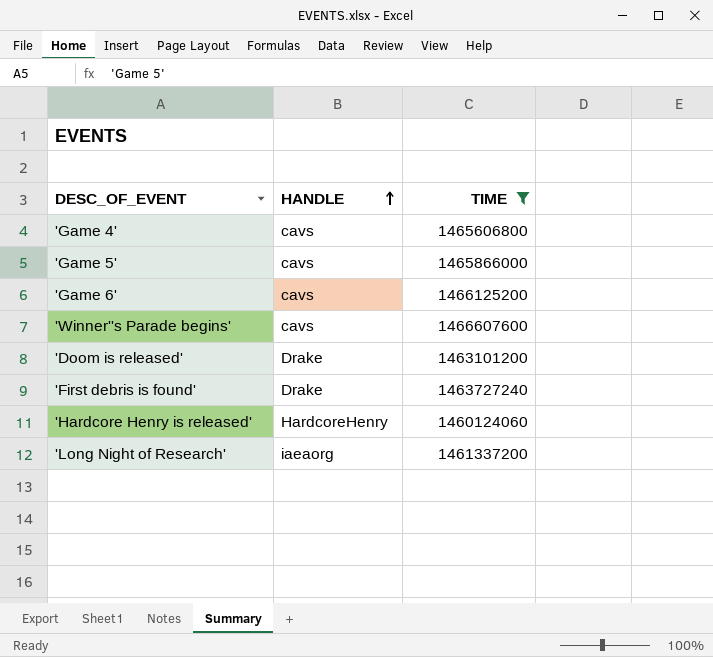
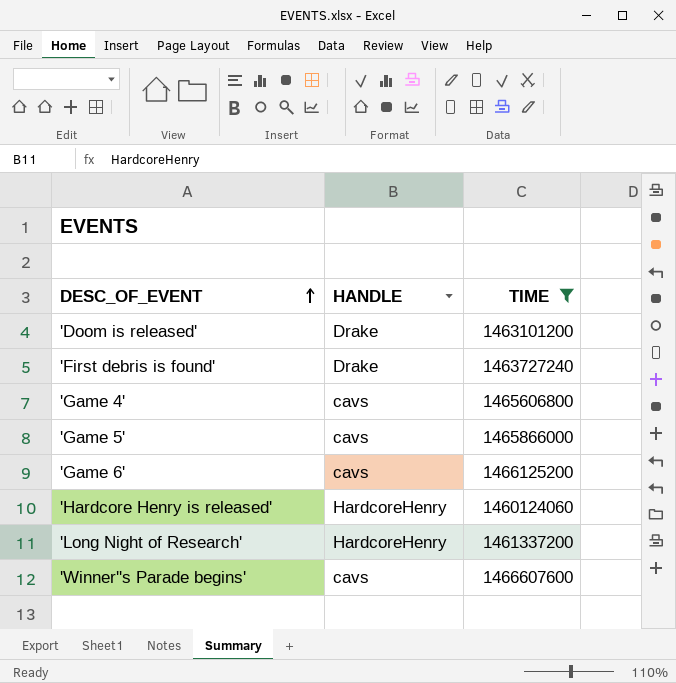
row order: HANDLE ascending -> DESC_OF_EVENT ascending
'Long Night of Research' | HANDLE: iaeaorg -> HardcoreHenry

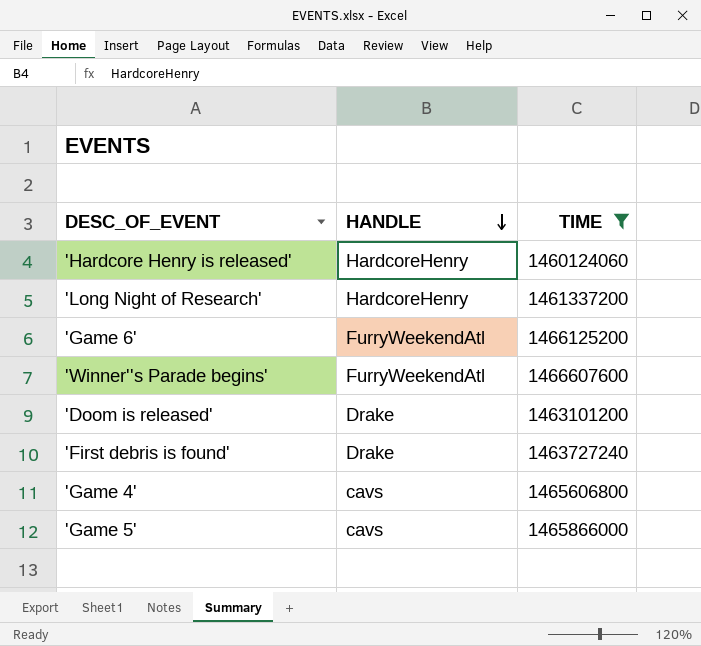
row order: DESC_OF_EVENT ascending -> HANDLE descending
'Game 6' | HANDLE: cavs -> FurryWeekendAtl
'Winner''s Parade begins' | HANDLE: cavs -> FurryWeekendAtl

